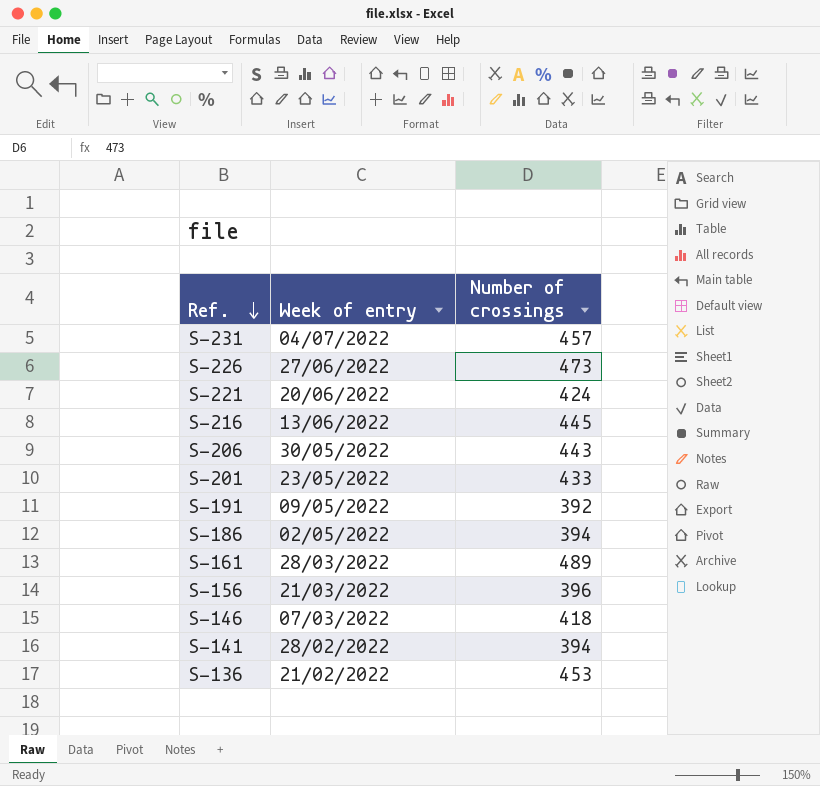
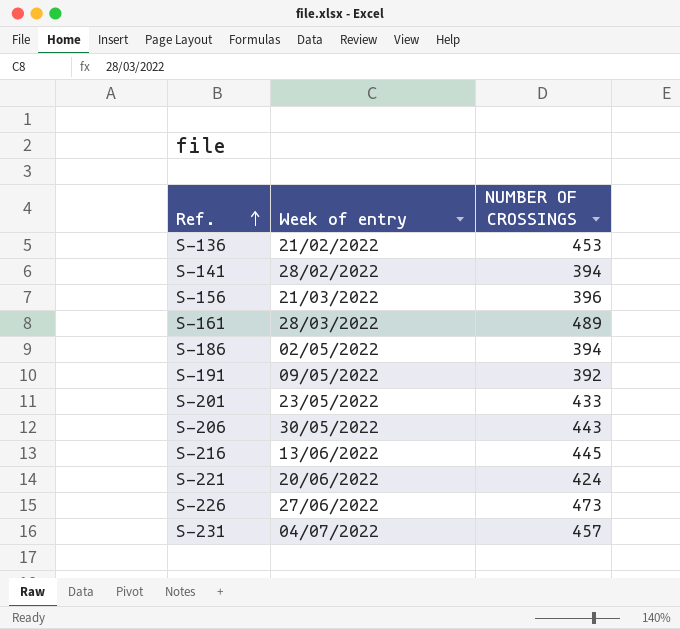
row order: Ref. descending -> Ref. ascending
column name: Number of crossings -> NUMBER OF CROSSINGS
row S-146: 07/03/2022 | 418 -> none

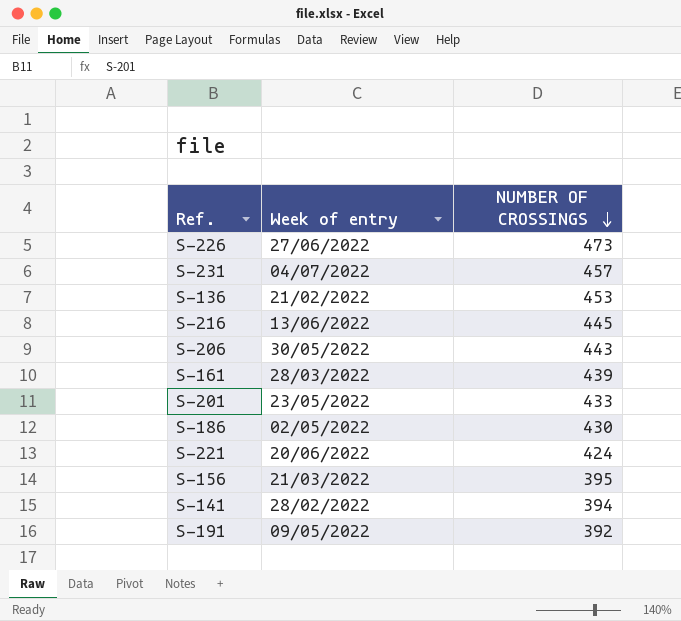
row order: Ref. ascending -> NUMBER OF CROSSINGS descending
S-161 | NUMBER OF CROSSINGS: 489 -> 439
S-186 | NUMBER OF CROSSINGS: 394 -> 430
S-156 | NUMBER OF CROSSINGS: 396 -> 395

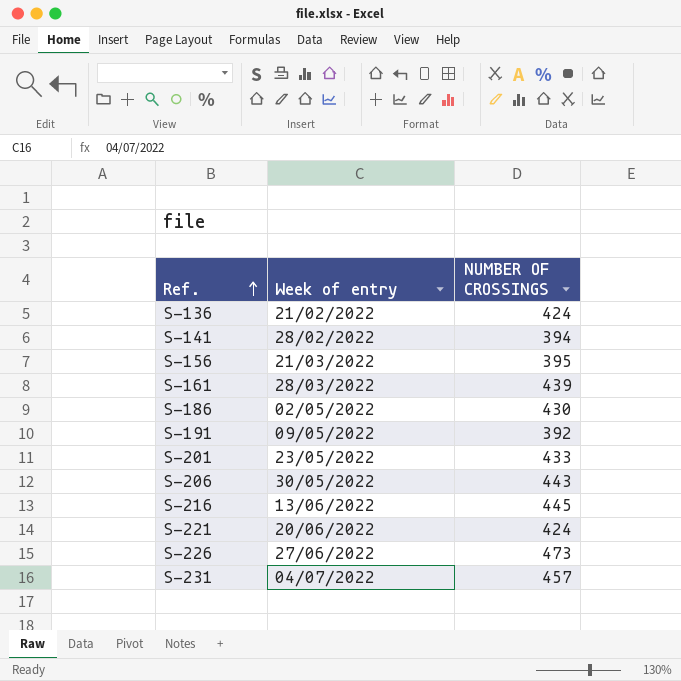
row order: NUMBER OF CROSSINGS descending -> Ref. ascending
S-136 | NUMBER OF CROSSINGS: 453 -> 424

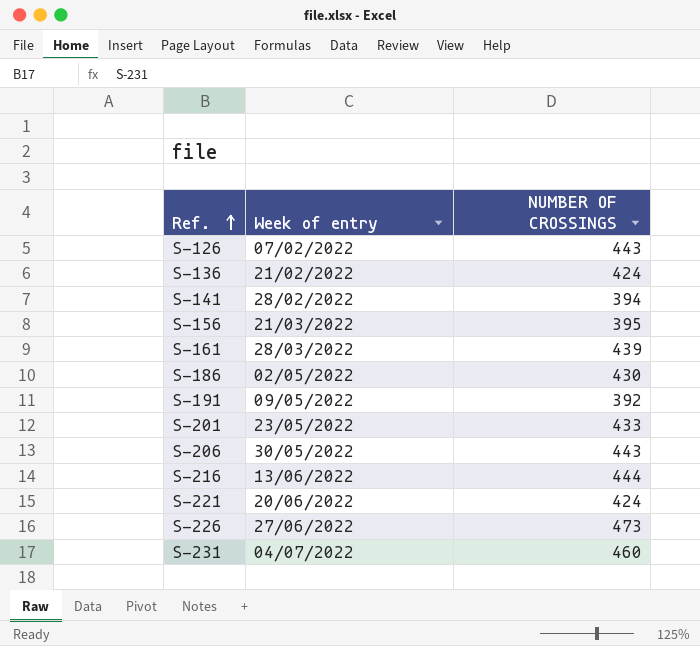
row S-126: none -> 07/02/2022 | 443
S-216 | NUMBER OF CROSSINGS: 445 -> 444
S-231 | NUMBER OF CROSSINGS: 457 -> 460

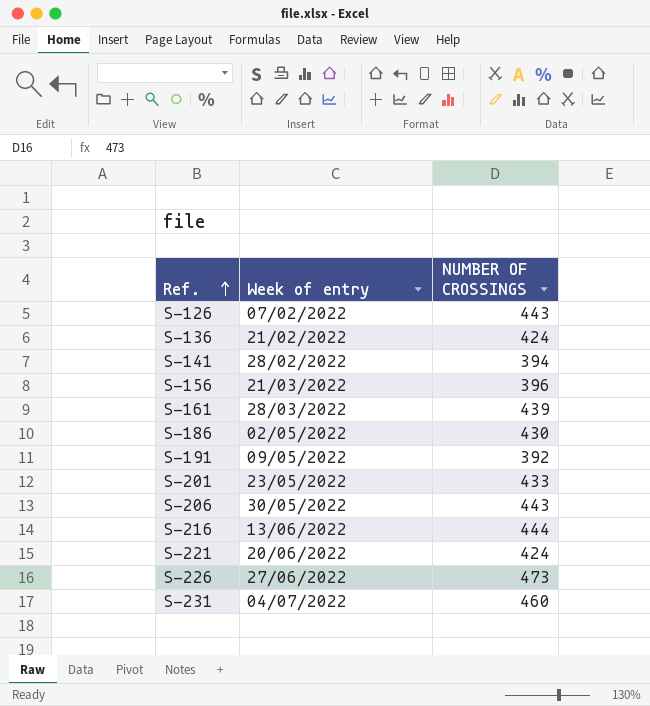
S-156 | NUMBER OF CROSSINGS: 395 -> 396

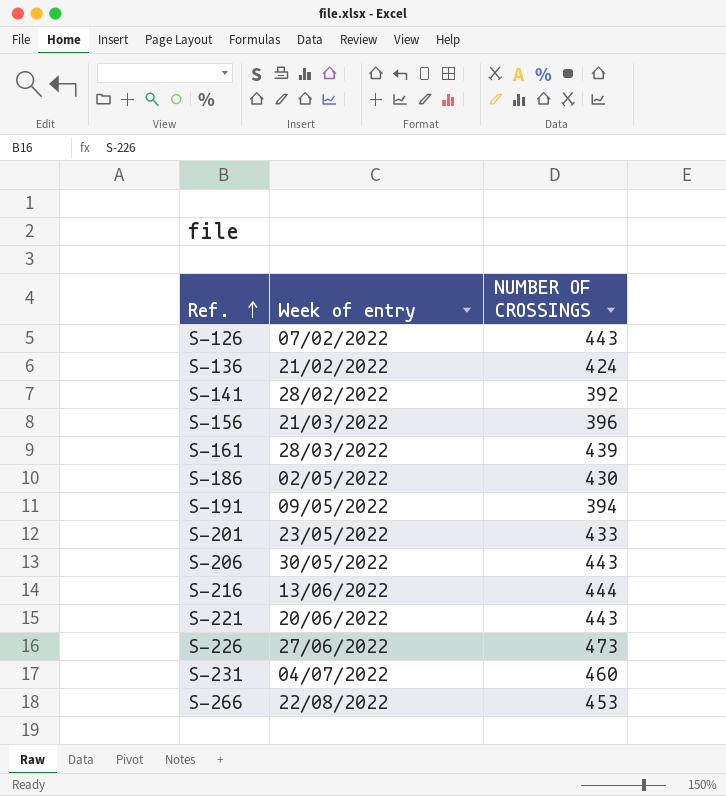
S-141 | NUMBER OF CROSSINGS: 394 -> 392
S-191 | NUMBER OF CROSSINGS: 392 -> 394
S-221 | NUMBER OF CROSSINGS: 424 -> 443
row S-266: none -> 22/08/2022 | 453

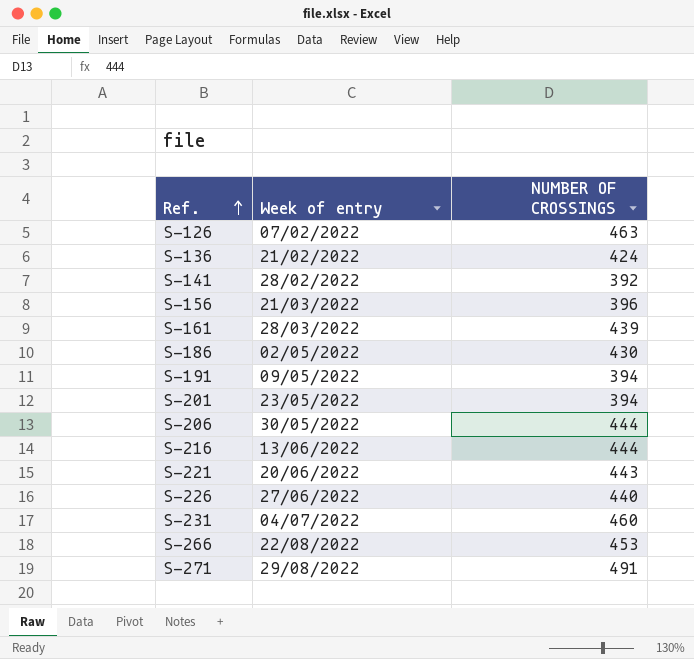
S-126 | NUMBER OF CROSSINGS: 443 -> 463
S-201 | NUMBER OF CROSSINGS: 433 -> 394
S-206 | NUMBER OF CROSSINGS: 443 -> 444
S-226 | NUMBER OF CROSSINGS: 473 -> 440
row S-271: none -> 29/08/2022 | 491

